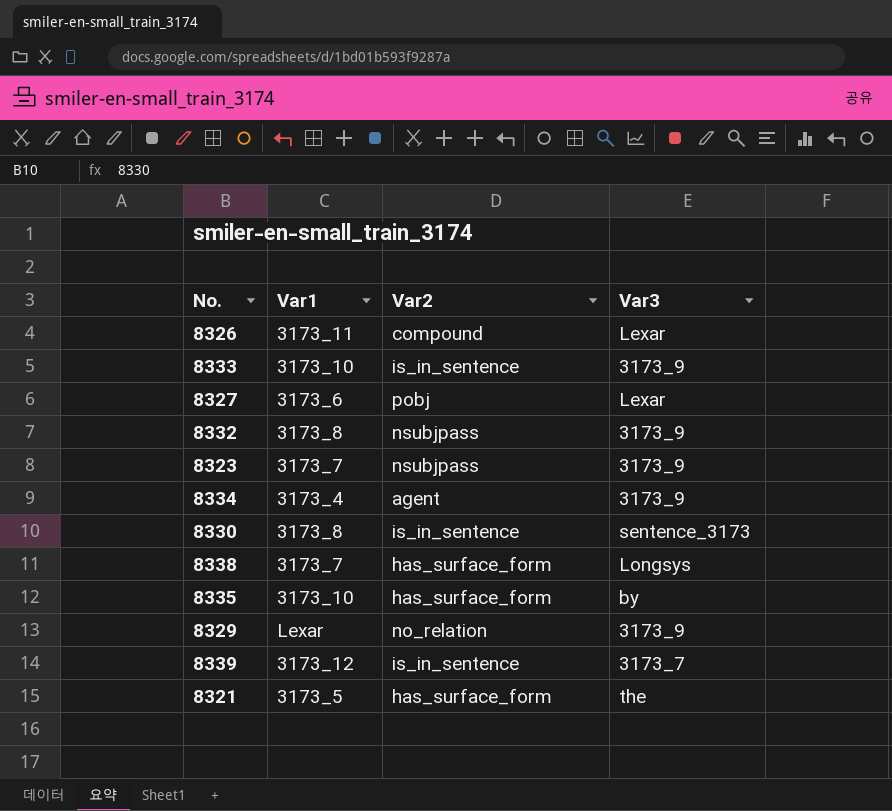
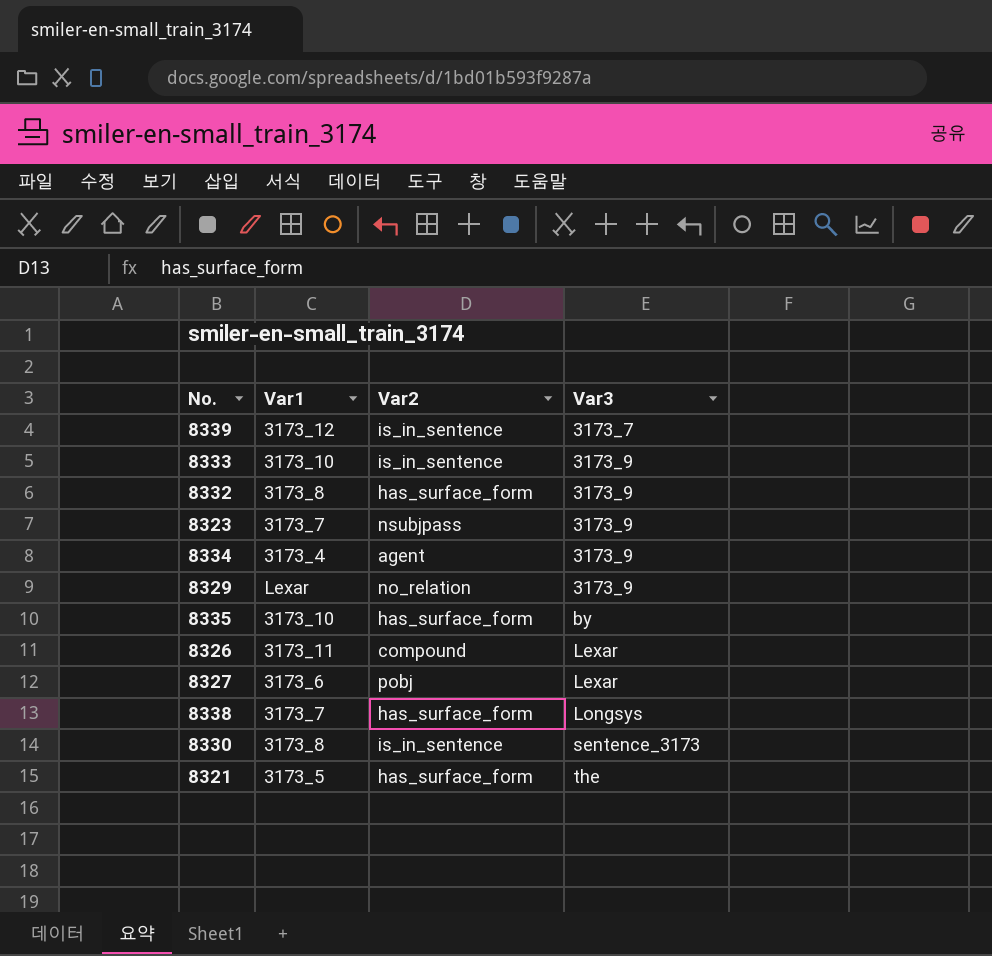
row order: none -> Var3 ascending
8332 | Var2: nsubjpass -> has_surface_form

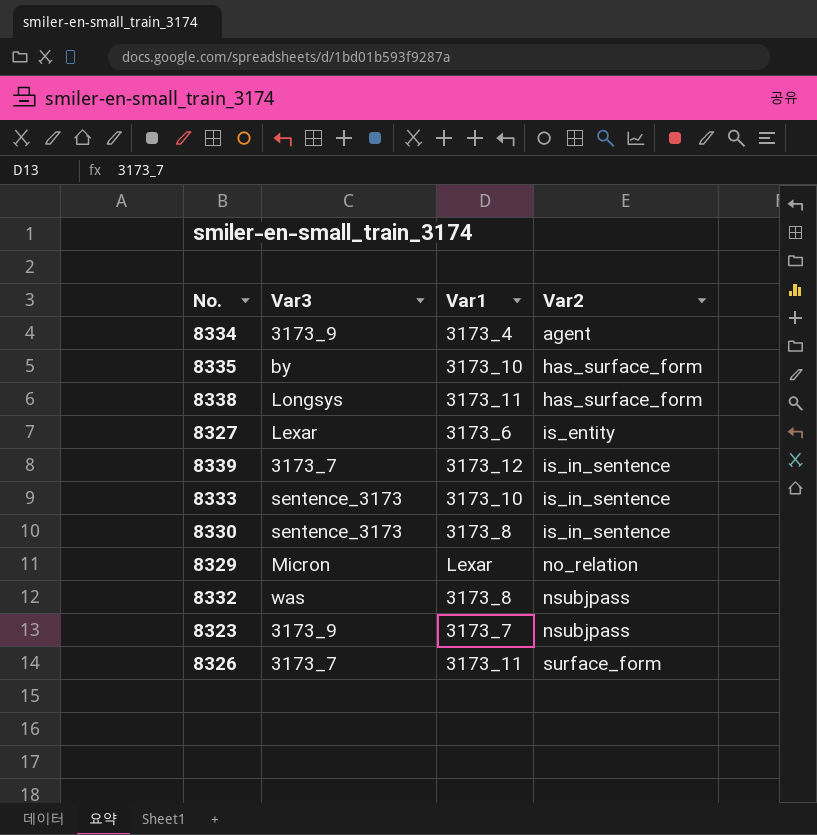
row order: Var3 ascending -> Var2 ascending
column Var3 | position: 4 -> 2
row 8321: 3173_5 | has_surface_form | the -> none
8338 | Var1: 3173_7 -> 3173_11
8327 | Var2: pobj -> is_entity
8333 | Var3: 3173_9 -> sentence_3173
8329 | Var3: 3173_9 -> Micron
8332 | Var3: 3173_9 -> was
8332 | Var2: has_surface_form -> nsubjpass
8326 | Var3: Lexar -> 3173_7
8326 | Var2: compound -> surface_form

